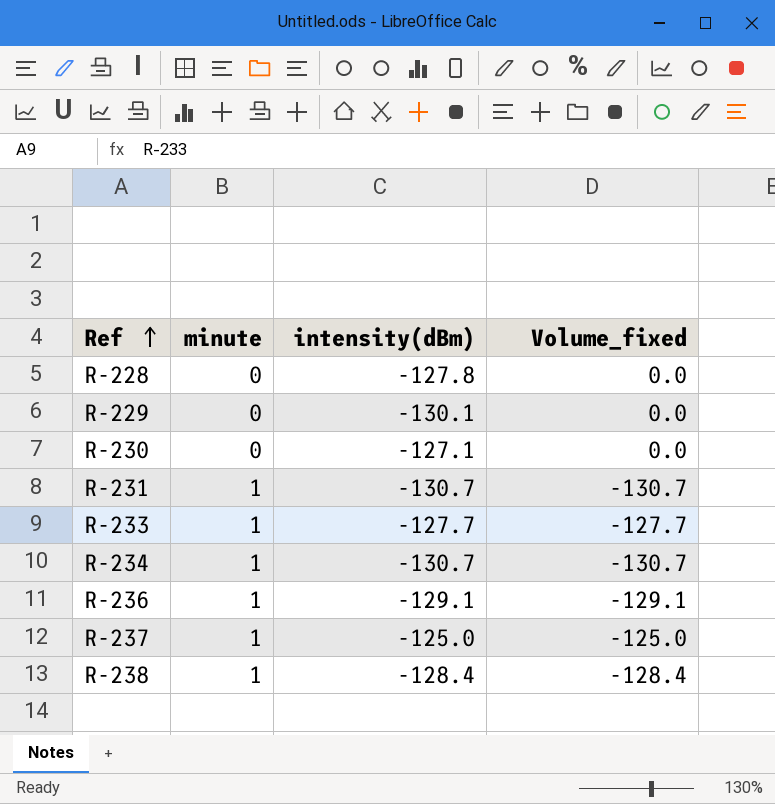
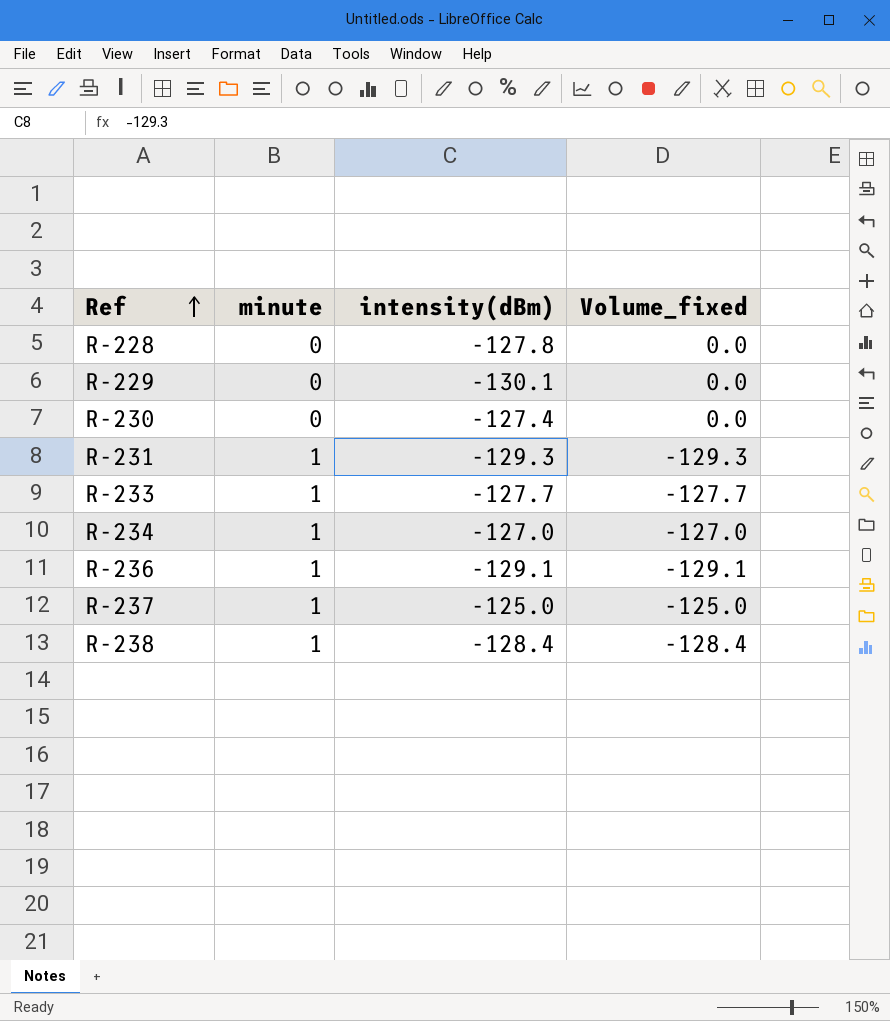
R-230 | intensity(dBm): -127.1 -> -127.4
R-231 | intensity(dBm): -130.7 -> -129.3
R-231 | Volume_fixed: -130.7 -> -129.3
R-234 | intensity(dBm): -130.7 -> -127.0
R-234 | Volume_fixed: -130.7 -> -127.0

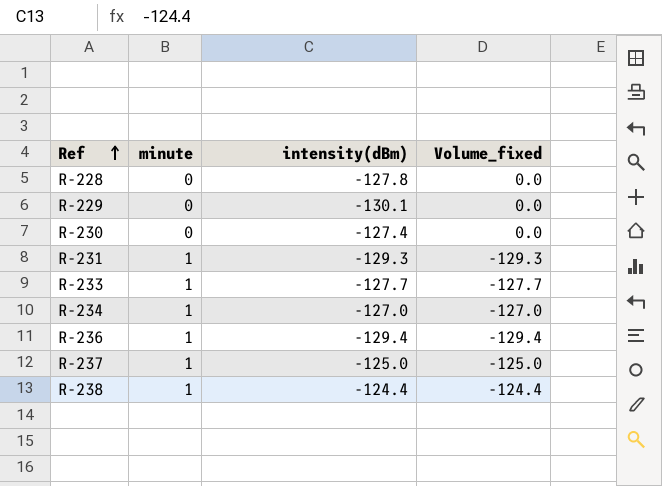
R-236 | intensity(dBm): -129.1 -> -129.4
R-236 | Volume_fixed: -129.1 -> -129.4
R-238 | intensity(dBm): -128.4 -> -124.4
R-238 | Volume_fixed: -128.4 -> -124.4

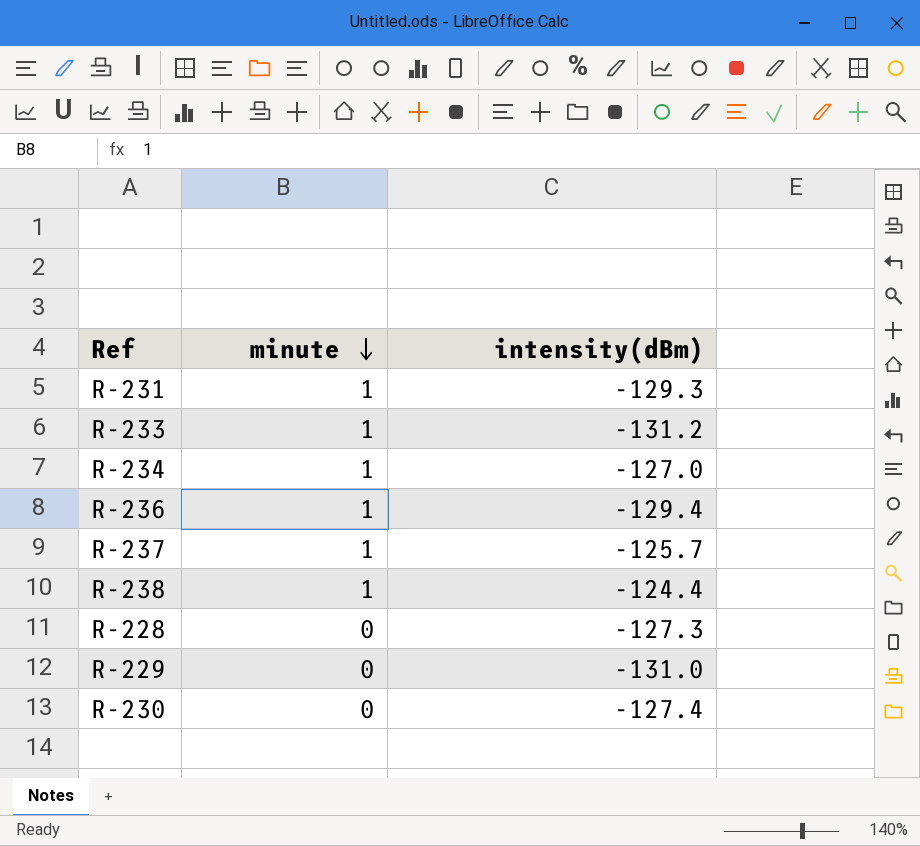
row order: Ref ascending -> minute descending
column Volume_fixed | formula: [minute] * [intensity(dBm)] -> none
R-233 | intensity(dBm): -127.7 -> -131.2
R-237 | intensity(dBm): -125.0 -> -125.7
R-228 | intensity(dBm): -127.8 -> -127.3
R-229 | intensity(dBm): -130.1 -> -131.0

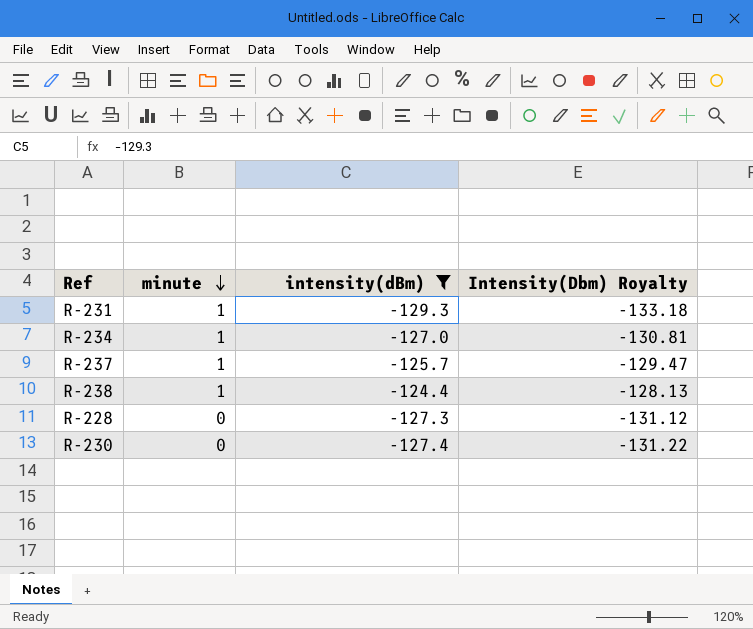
filter: none -> intensity(dBm) >= -129.3
column Intensity(Dbm) Royalty | formula: none -> [intensity(dBm)] * 1.03

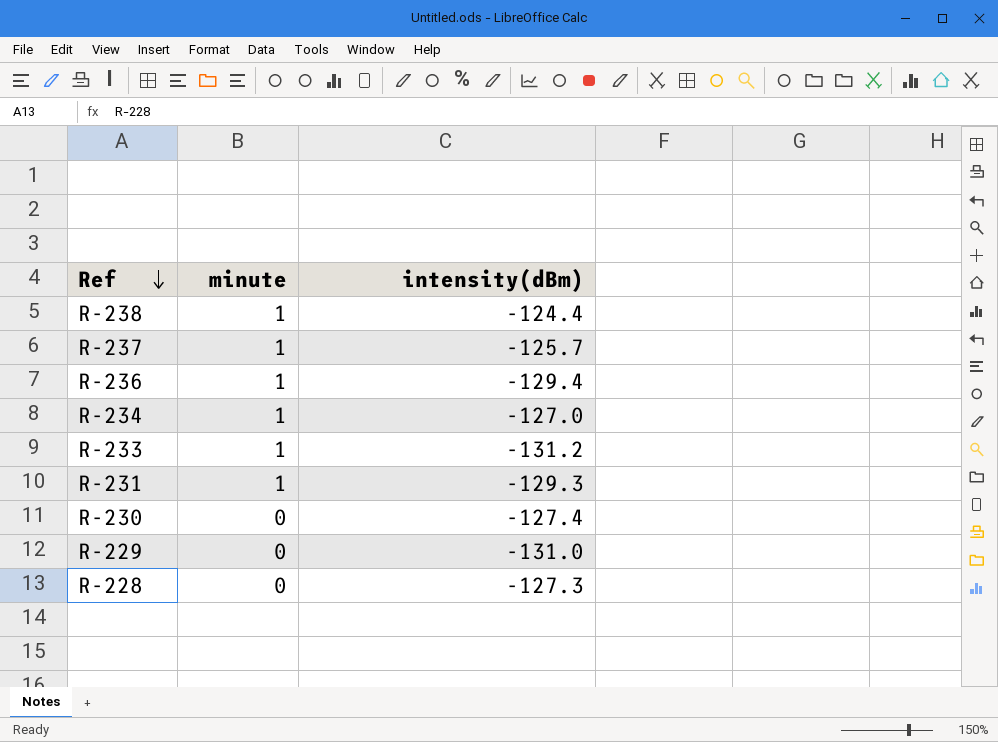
filter: intensity(dBm) >= -129.3 -> none
row order: minute descending -> Ref descending
column Intensity(Dbm) Royalty | formula: [intensity(dBm)] * 1.03 -> none

